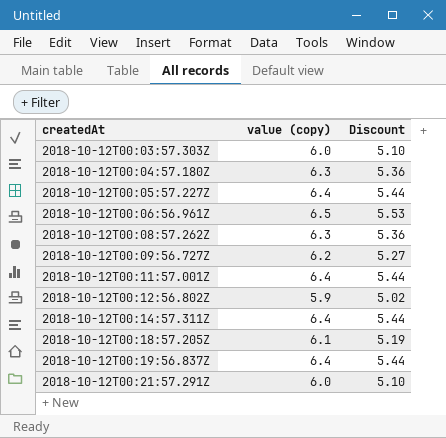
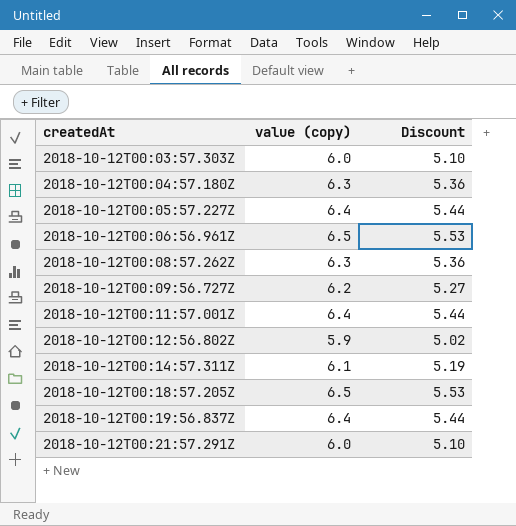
2018-10-12T00:14:57.311Z | value (copy): 6.4 -> 6.1
2018-10-12T00:14:57.311Z | Discount: 5.44 -> 5.19
2018-10-12T00:18:57.205Z | value (copy): 6.1 -> 6.5
2018-10-12T00:18:57.205Z | Discount: 5.19 -> 5.53

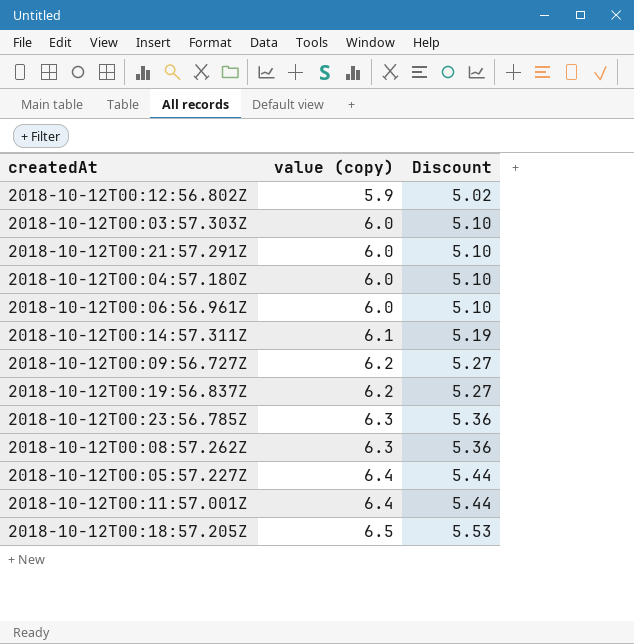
row order: createdAt ascending -> value (copy) ascending
2018-10-12T00:04:57.180Z | value (copy): 6.3 -> 6.0
2018-10-12T00:04:57.180Z | Discount: 5.36 -> 5.10
2018-10-12T00:06:56.961Z | value (copy): 6.5 -> 6.0
2018-10-12T00:06:56.961Z | Discount: 5.53 -> 5.10
2018-10-12T00:19:56.837Z | value (copy): 6.4 -> 6.2
2018-10-12T00:19:56.837Z | Discount: 5.44 -> 5.27
row 2018-10-12T00:23:56.785Z: none -> 6.3 | 5.36

